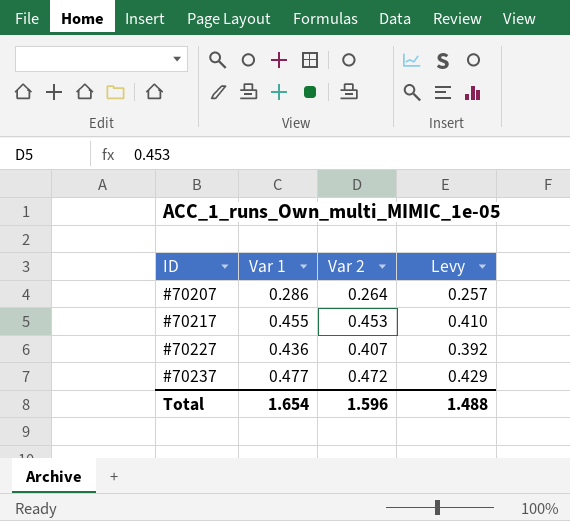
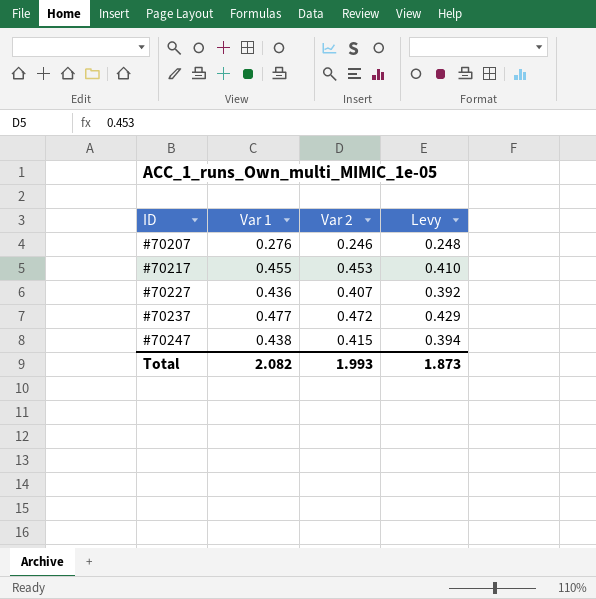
#70207 | Var 1: 0.286 -> 0.276
#70207 | Var 2: 0.264 -> 0.246
#70207 | Levy: 0.257 -> 0.248
row #70247: none -> 0.438 | 0.415 | 0.394
Total | Var 1: 1.654 -> 2.082
Total | Var 2: 1.596 -> 1.993
Total | Levy: 1.488 -> 1.873

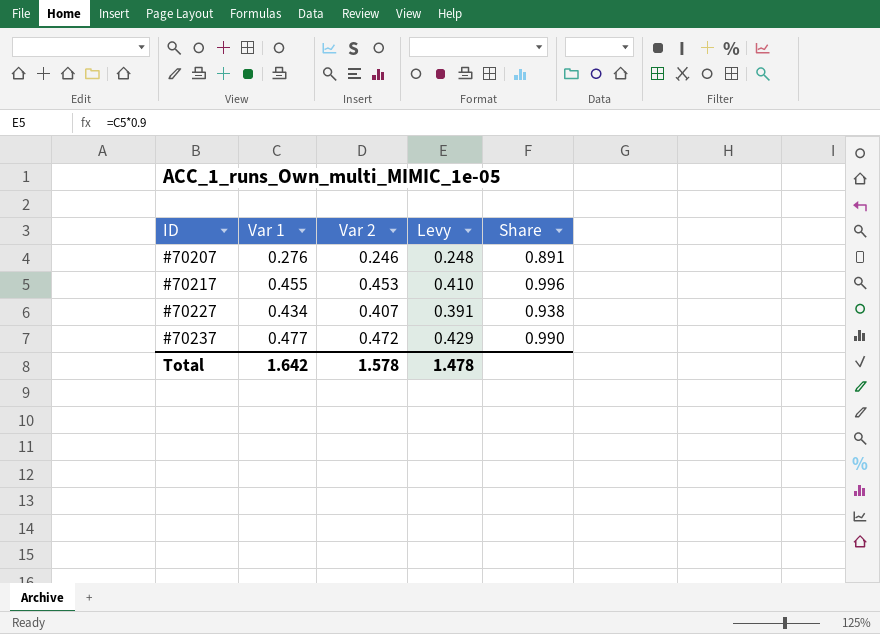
column Share | formula: none -> [Var 2] / [Var 1]
row #70247: 0.438 | 0.415 | 0.394 -> none
#70227 | Var 1: 0.436 -> 0.434
#70227 | Levy: 0.392 -> 0.391
Total | Var 1: 2.082 -> 1.642
Total | Var 2: 1.993 -> 1.578
Total | Levy: 1.873 -> 1.478

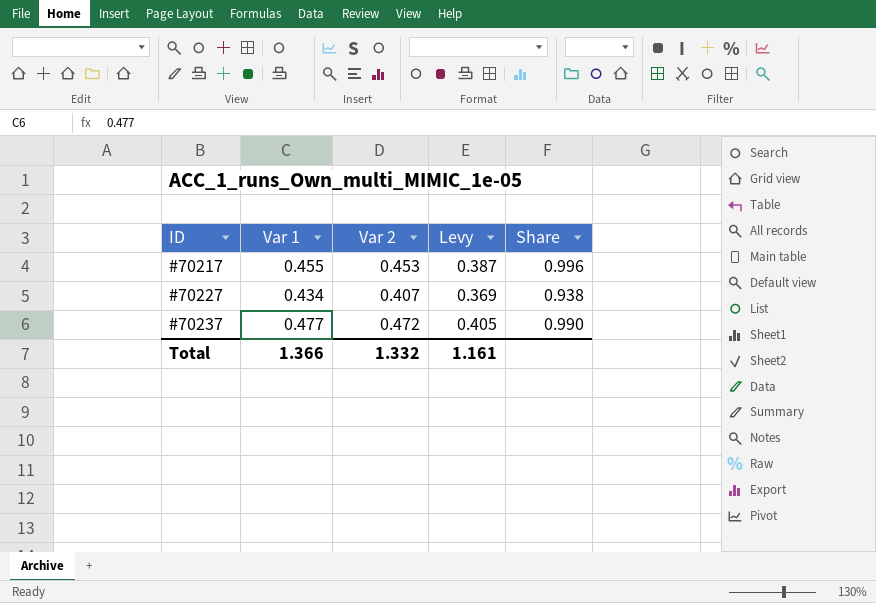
column Levy | formula: [Var 1] * 0.9 -> [Var 1] * 0.85
row #70207: 0.276 | 0.246 | 0.248 | 0.891 -> none
Total | Var 1: 1.642 -> 1.366
Total | Var 2: 1.578 -> 1.332
Total | Levy: 1.478 -> 1.161

